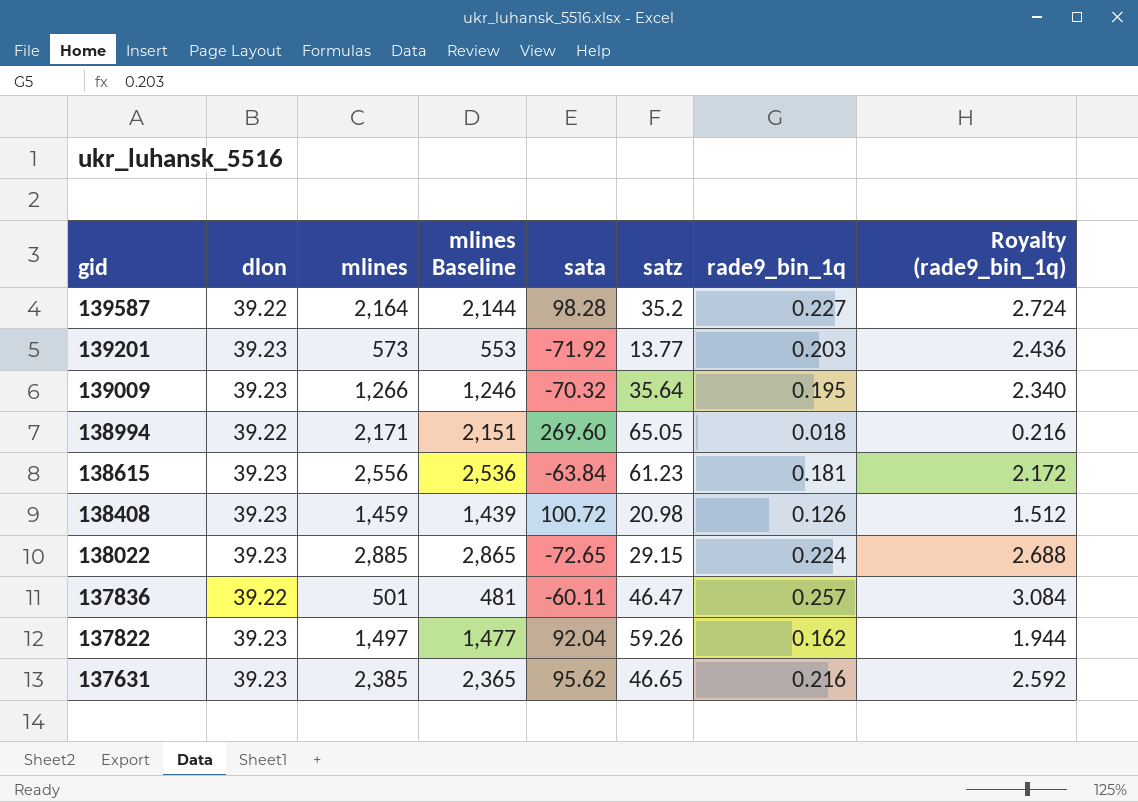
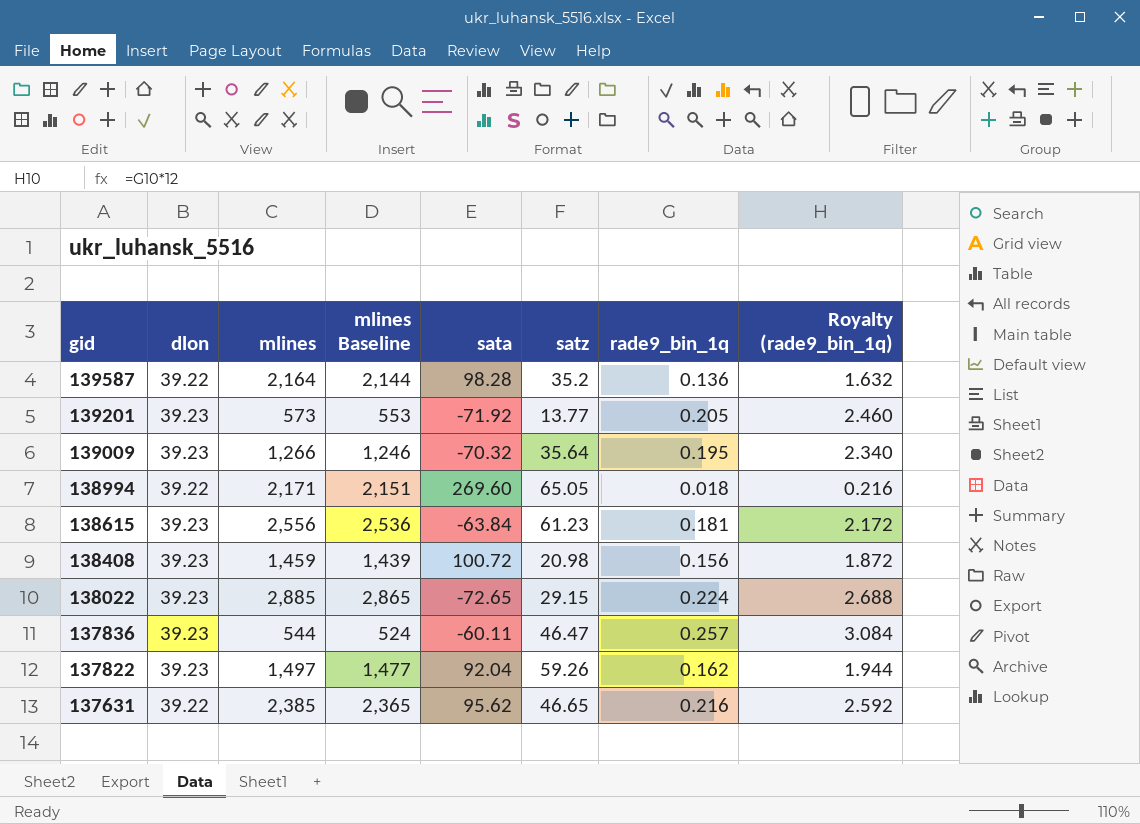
139587 | rade9_bin_1q: 0.227 -> 0.136
139587 | Royalty (rade9_bin_1q): 2.724 -> 1.632
139201 | rade9_bin_1q: 0.203 -> 0.205
139201 | Royalty (rade9_bin_1q): 2.436 -> 2.460
138408 | rade9_bin_1q: 0.126 -> 0.156
138408 | Royalty (rade9_bin_1q): 1.512 -> 1.872
137836 | dlon: 39.22 -> 39.23
137836 | mlines: 501 -> 544
137836 | mlines Baseline: 481 -> 524
137631 | dlon: 39.23 -> 39.22

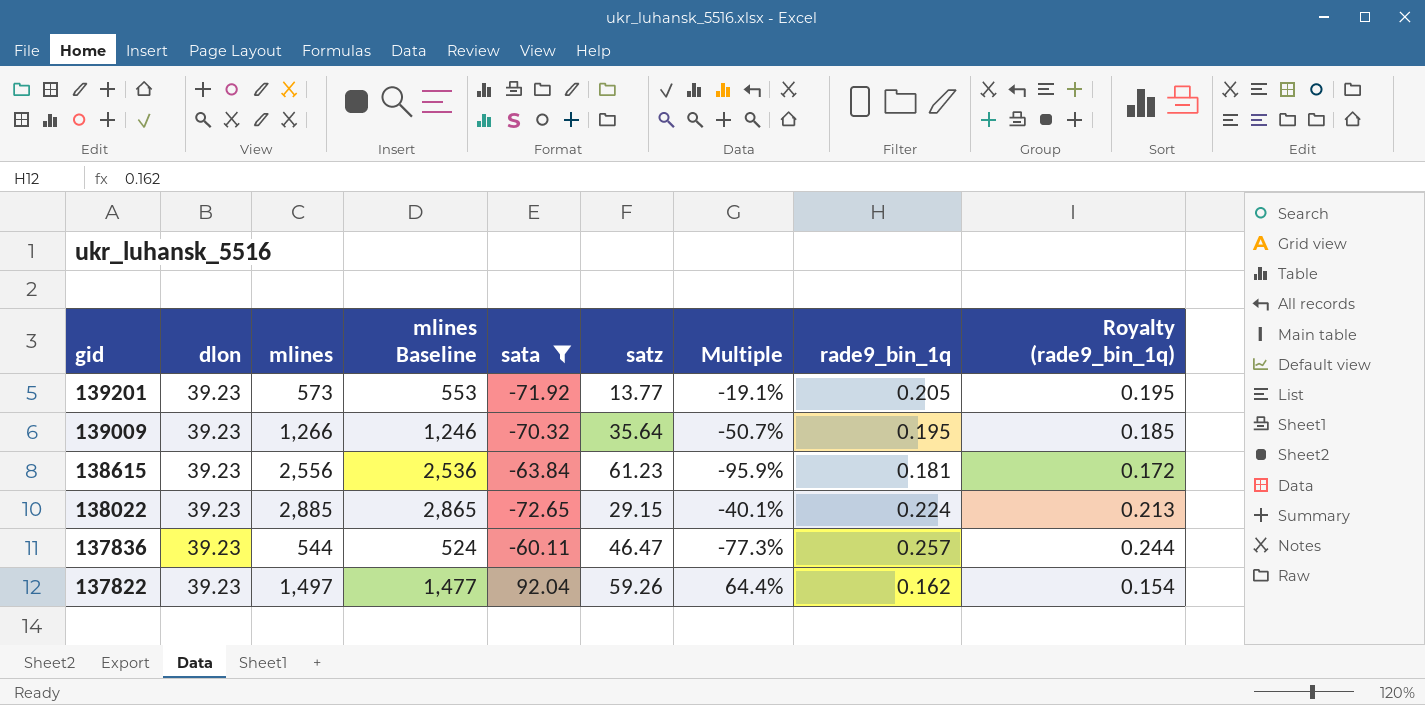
filter: none -> sata <= 92.04
column Multiple | formula: none -> [satz] / [sata]
column Royalty (rade9_bin_1q) | formula: [rade9_bin_1q] * 12 -> [rade9_bin_1q] * 0.95

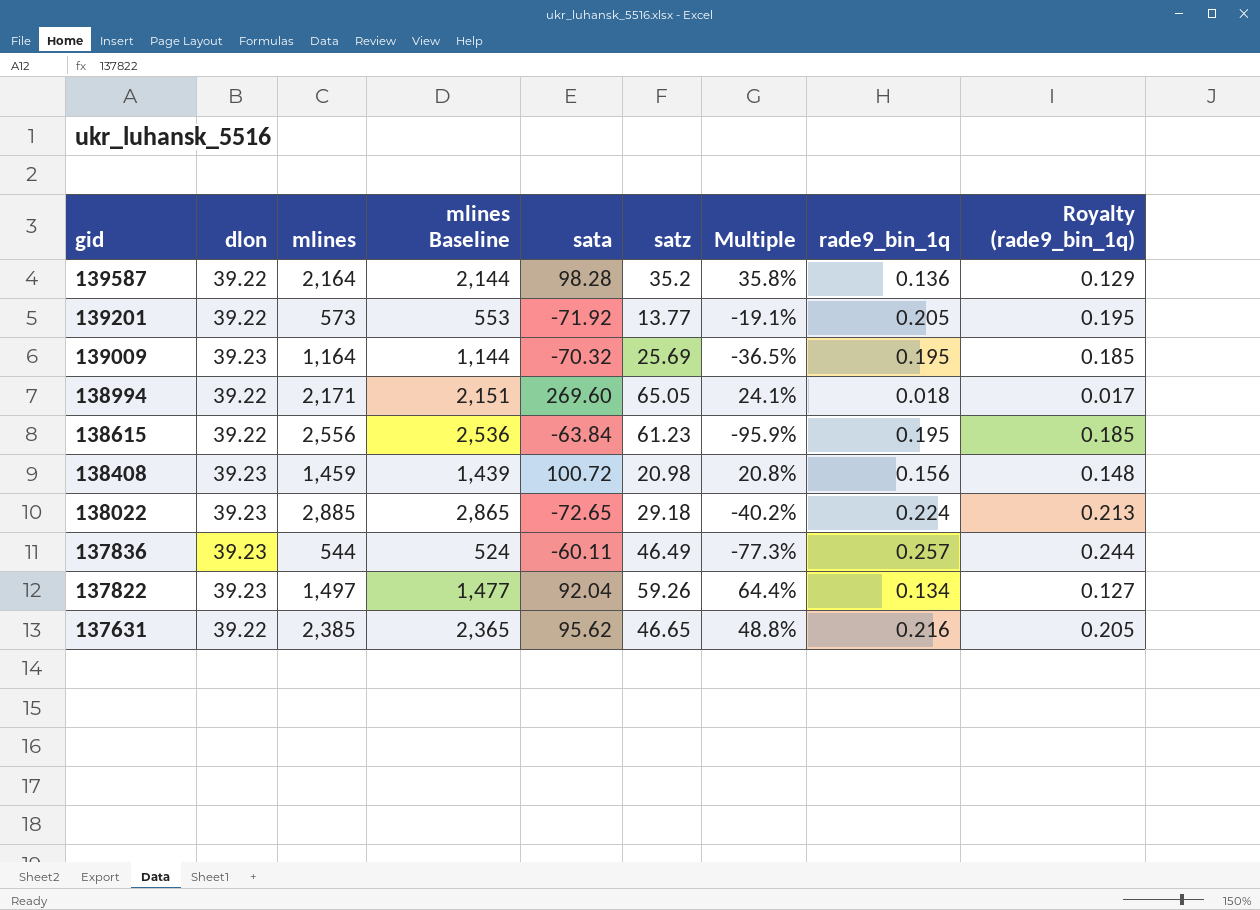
filter: sata <= 92.04 -> none
139201 | dlon: 39.23 -> 39.22
139009 | mlines: 1,266 -> 1,164
139009 | mlines Baseline: 1,246 -> 1,144
139009 | satz: 35.64 -> 25.69
139009 | Multiple: -50.7% -> -36.5%
138615 | dlon: 39.23 -> 39.22
138615 | rade9_bin_1q: 0.181 -> 0.195
138615 | Royalty (rade9_bin_1q): 0.172 -> 0.185
138022 | satz: 29.15 -> 29.18
138022 | Multiple: -40.1% -> -40.2%
137836 | satz: 46.47 -> 46.49
137822 | rade9_bin_1q: 0.162 -> 0.134
137822 | Royalty (rade9_bin_1q): 0.154 -> 0.127

